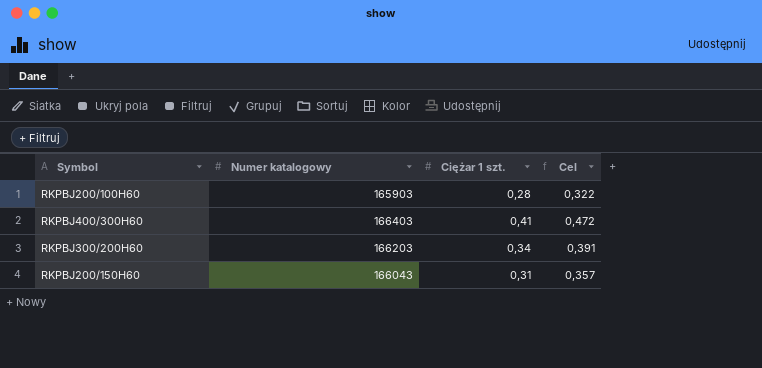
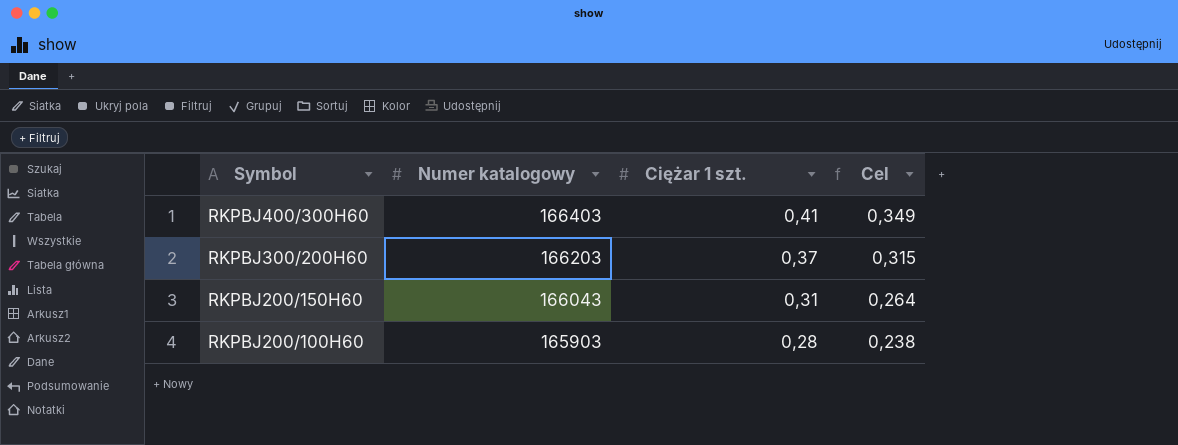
row order: none -> Symbol descending
column Cel | formula: [Ciężar 1 szt.] * 1,15 -> [Ciężar 1 szt.] * 0,85
RKPBJ300/200H60 | Ciężar 1 szt.: 0,34 -> 0,37

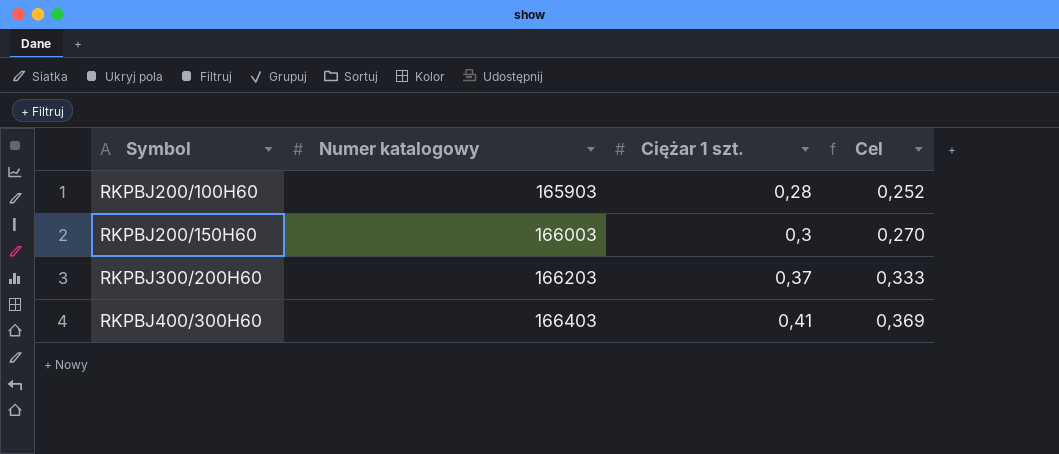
row order: Symbol descending -> Symbol ascending
column Cel | formula: [Ciężar 1 szt.] * 0,85 -> [Ciężar 1 szt.] * 0,9
RKPBJ200/150H60 | Numer katalogowy: 166043 -> 166003
RKPBJ200/150H60 | Ciężar 1 szt.: 0,31 -> 0,3

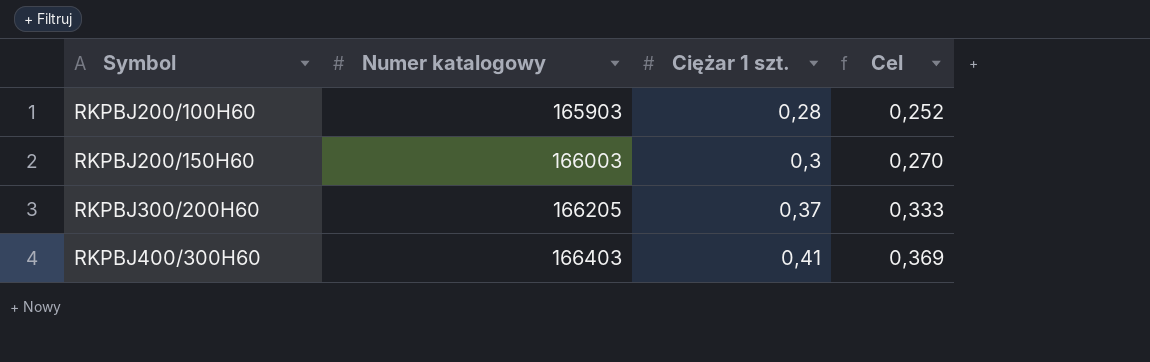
RKPBJ300/200H60 | Numer katalogowy: 166203 -> 166205

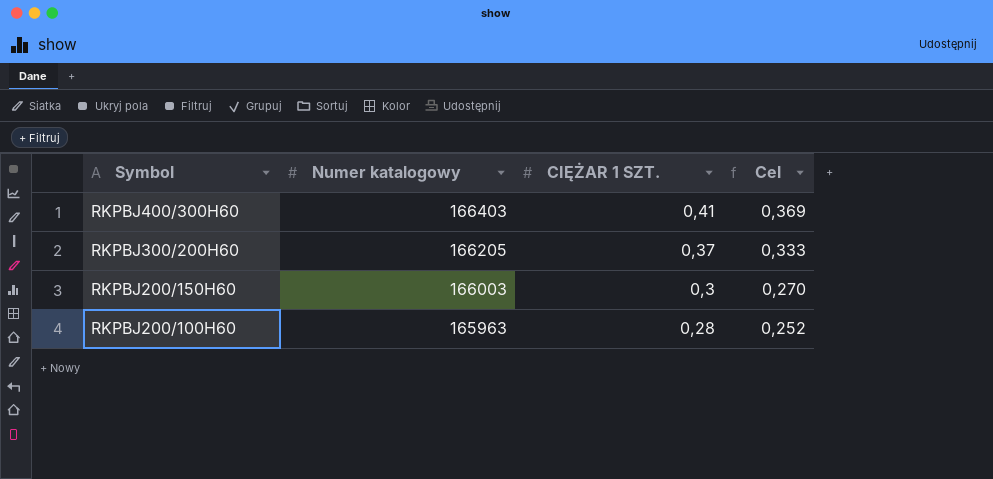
row order: Symbol ascending -> Symbol descending
column name: Ciężar 1 szt. -> CIĘŻAR 1 SZT.
RKPBJ200/100H60 | Numer katalogowy: 165903 -> 165963

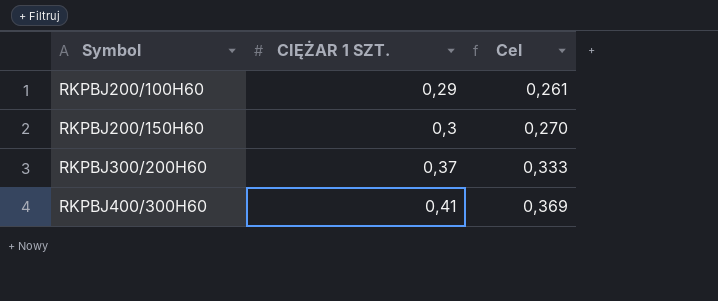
row order: Symbol descending -> Symbol ascending
column Numer katalogowy | position: 2 -> none
RKPBJ200/100H60 | CIĘŻAR 1 SZT.: 0,28 -> 0,29
RKPBJ200/100H60 | Cel: 0,252 -> 0,261

